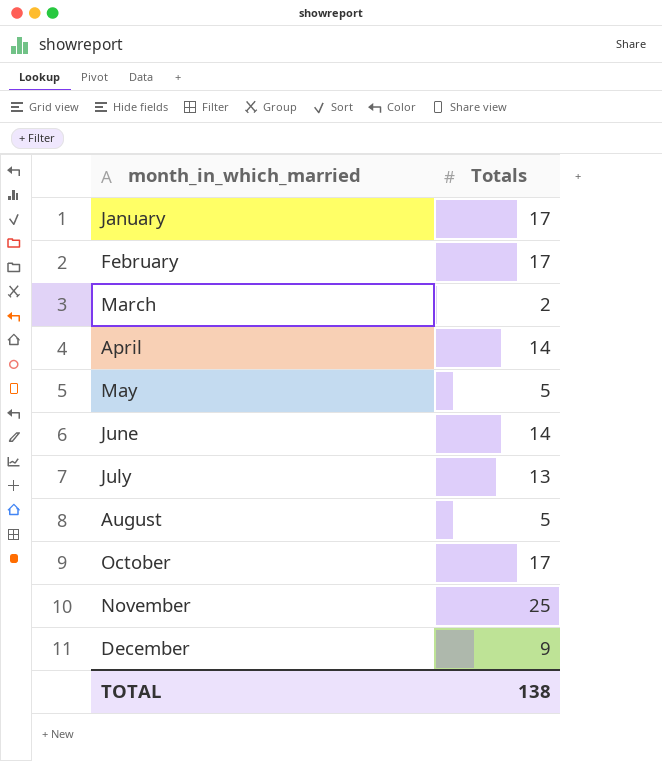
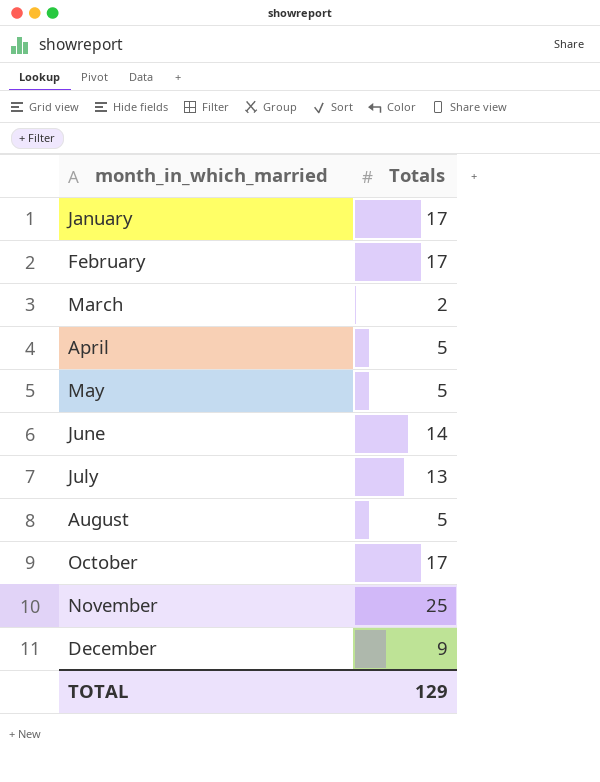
April | Totals: 14 -> 5
TOTAL | Totals: 138 -> 129

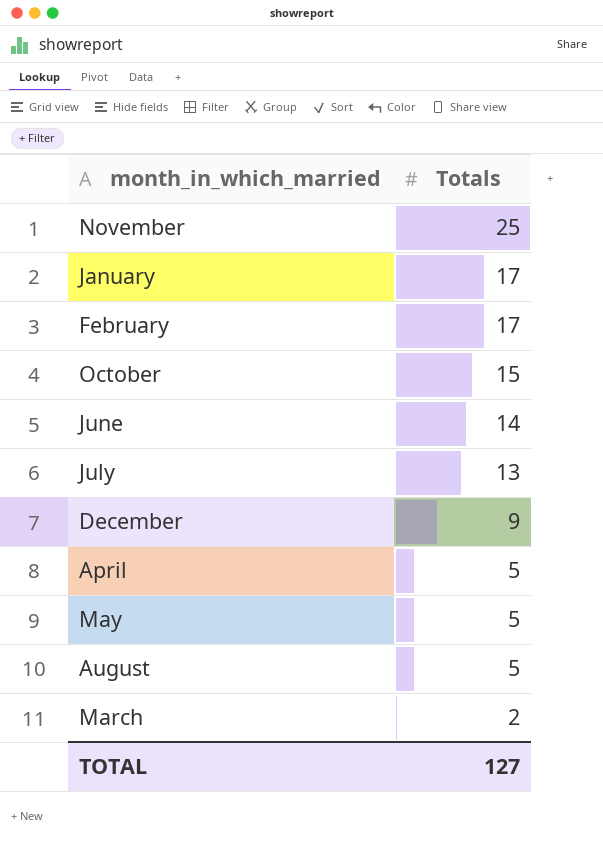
row order: month_in_which_married ascending -> Totals descending
October | Totals: 17 -> 15
TOTAL | Totals: 129 -> 127

